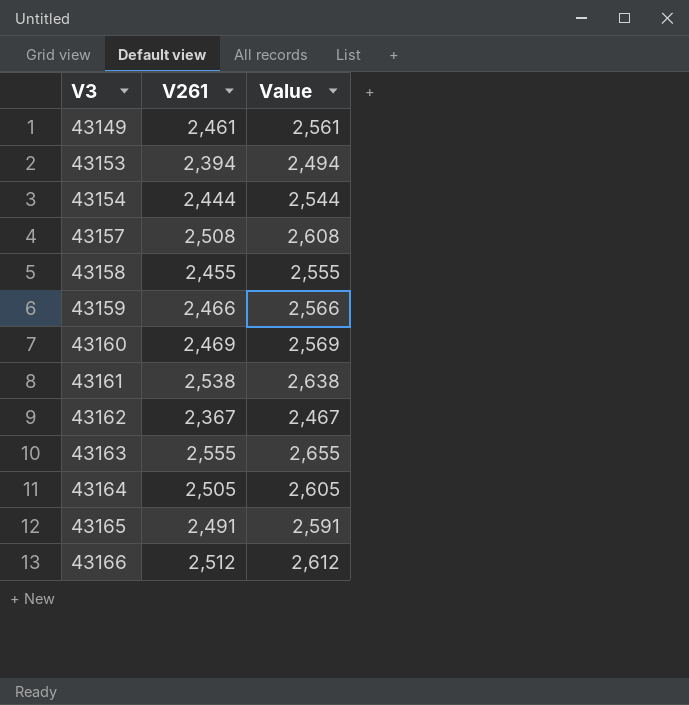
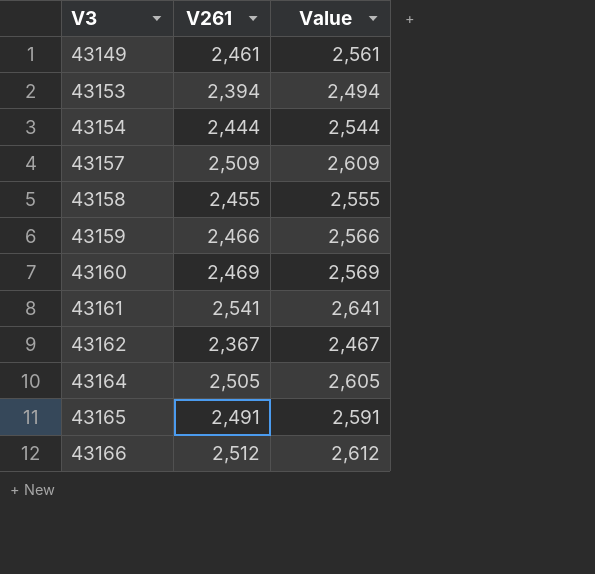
row 43163: 2,555 | 2,655 -> none
43157 | V261: 2,508 -> 2,509
43157 | Value: 2,608 -> 2,609
43161 | V261: 2,538 -> 2,541
43161 | Value: 2,638 -> 2,641

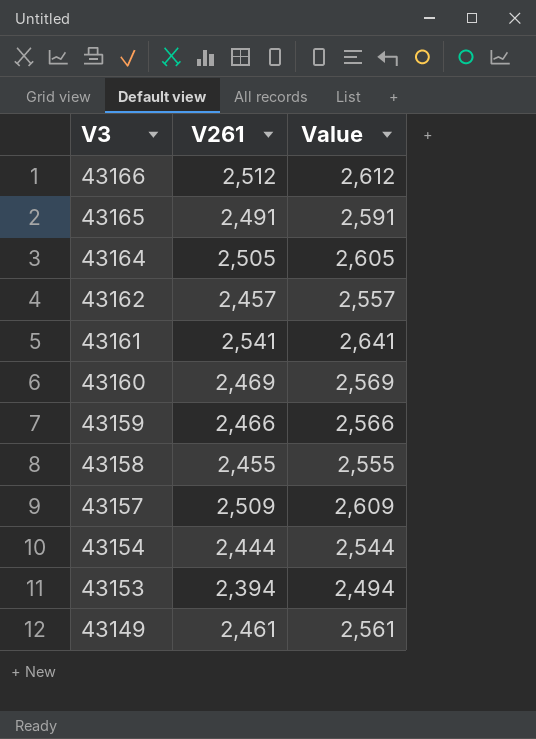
row order: V3 ascending -> V3 descending
43162 | V261: 2,367 -> 2,457
43162 | Value: 2,467 -> 2,557

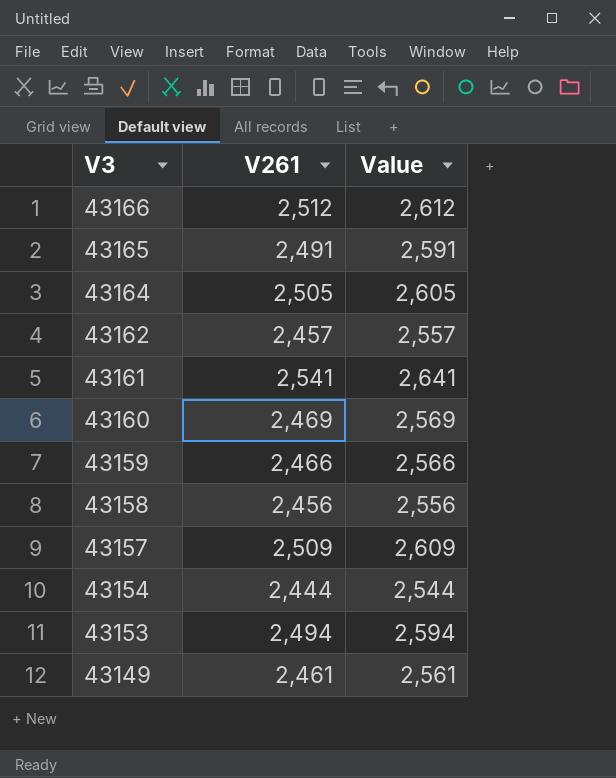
43158 | V261: 2,455 -> 2,456
43158 | Value: 2,555 -> 2,556
43153 | V261: 2,394 -> 2,494
43153 | Value: 2,494 -> 2,594

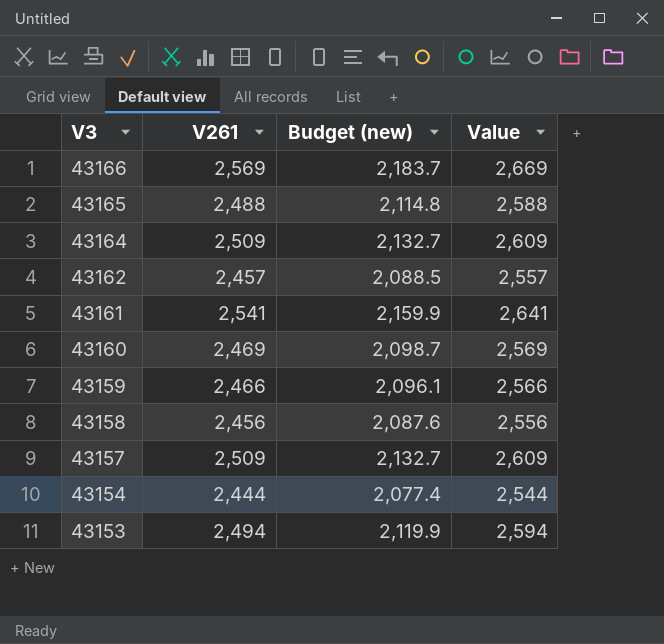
column Budget (new) | formula: none -> [V261] * 0.85
row 43149: 2,461 | 2,561 -> none
43166 | V261: 2,512 -> 2,569
43166 | Value: 2,612 -> 2,669
43165 | V261: 2,491 -> 2,488
43165 | Value: 2,591 -> 2,588
43164 | V261: 2,505 -> 2,509
43164 | Value: 2,605 -> 2,609

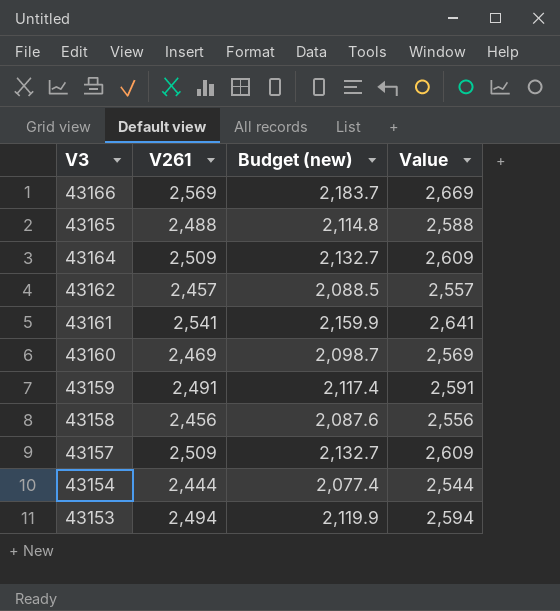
43159 | V261: 2,466 -> 2,491
43159 | Budget (new): 2,096.1 -> 2,117.4
43159 | Value: 2,566 -> 2,591

